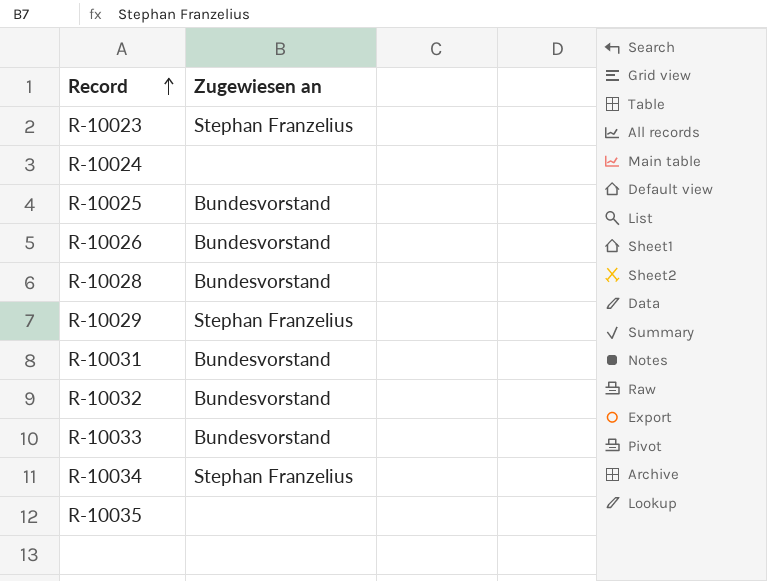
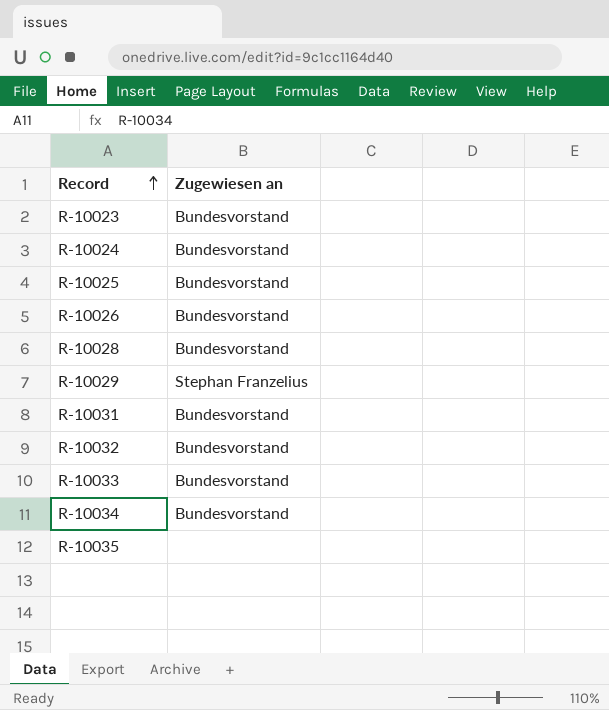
R-10023 | Zugewiesen an: Stephan Franzelius -> Bundesvorstand
R-10024 | Zugewiesen an: none -> Bundesvorstand
R-10034 | Zugewiesen an: Stephan Franzelius -> Bundesvorstand

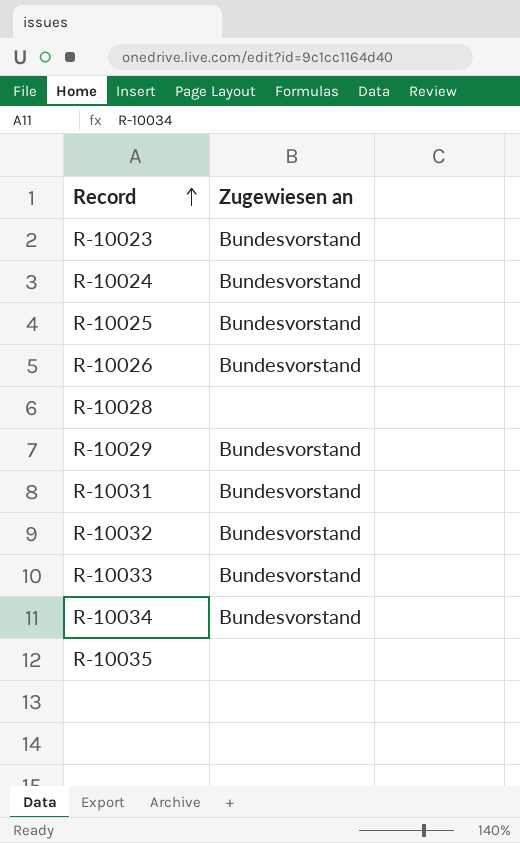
R-10028 | Zugewiesen an: Bundesvorstand -> none
R-10029 | Zugewiesen an: Stephan Franzelius -> Bundesvorstand

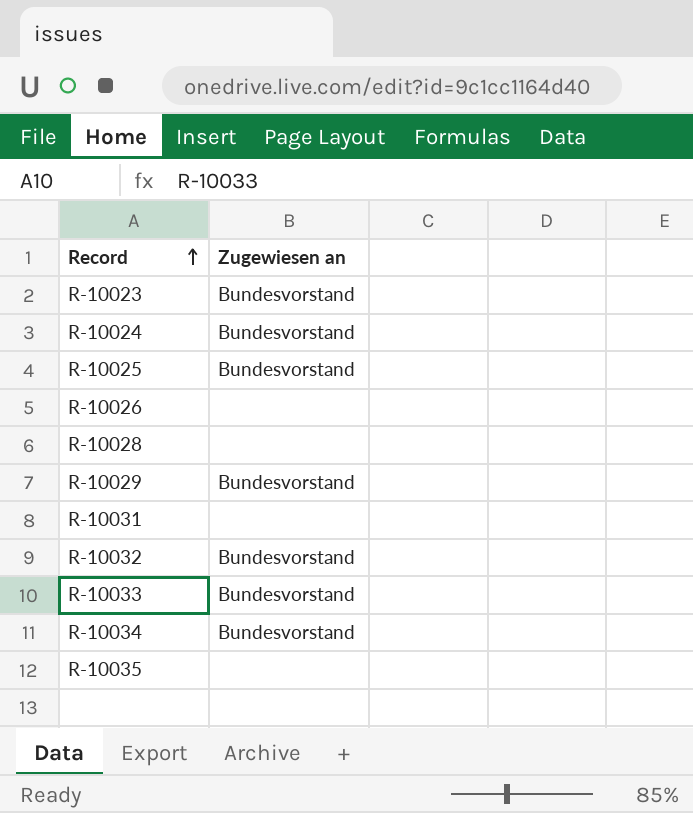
R-10026 | Zugewiesen an: Bundesvorstand -> none
R-10031 | Zugewiesen an: Bundesvorstand -> none

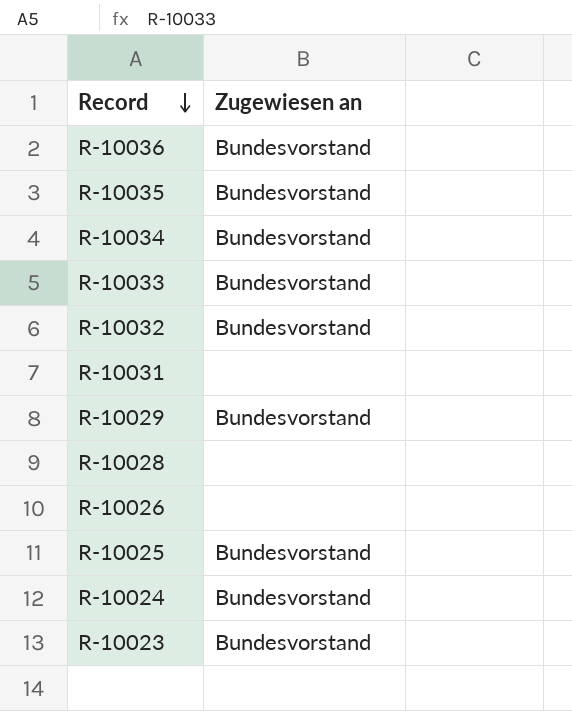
row order: Record ascending -> Record descending
row R-10036: none -> Bundesvorstand
R-10035 | Zugewiesen an: none -> Bundesvorstand

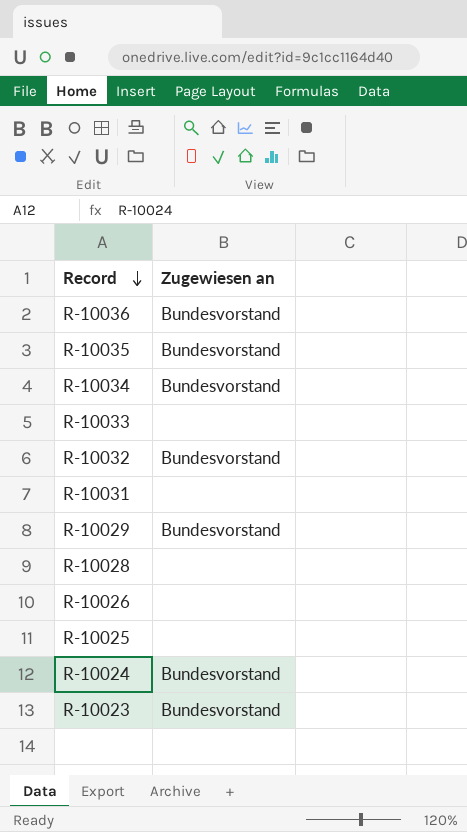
R-10033 | Zugewiesen an: Bundesvorstand -> none
R-10025 | Zugewiesen an: Bundesvorstand -> none

